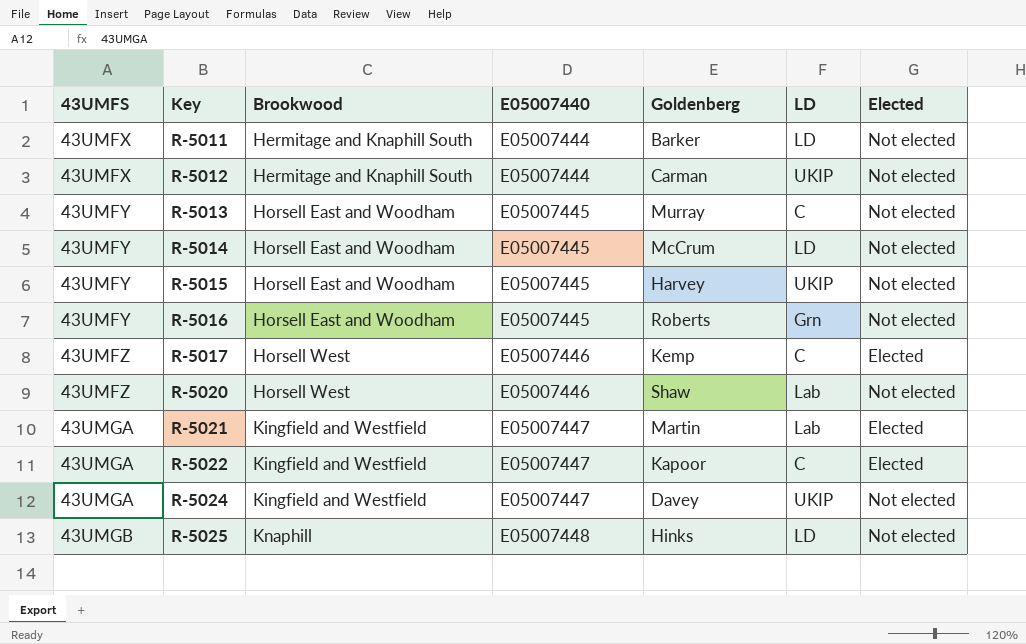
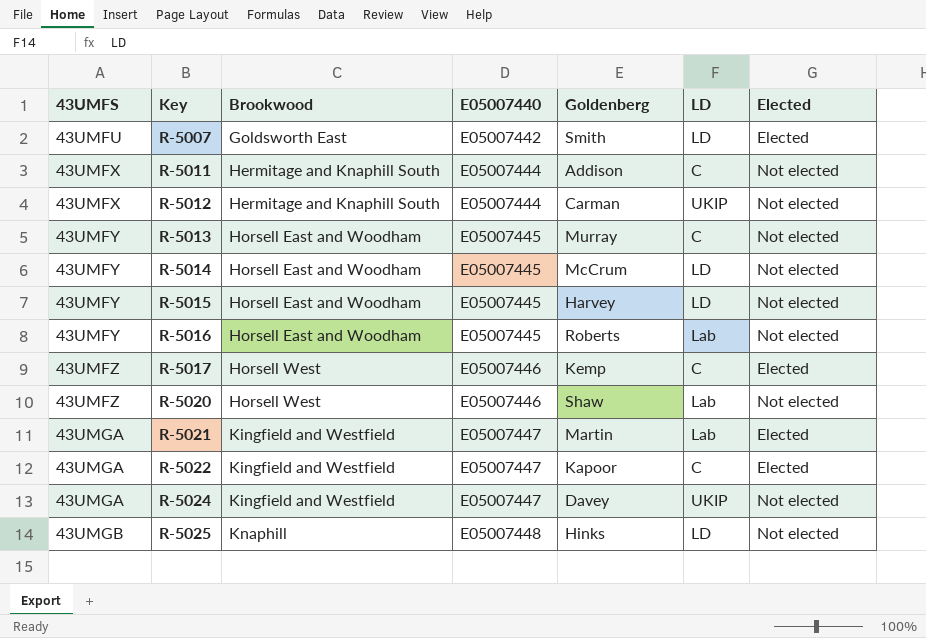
row R-5007: none -> 43UMFU | Goldsworth East | E05007442 | Smith | LD | Elected
R-5011 | Goldenberg: Barker -> Addison
R-5011 | LD: LD -> C
R-5015 | LD: UKIP -> LD
R-5016 | LD: Grn -> Lab

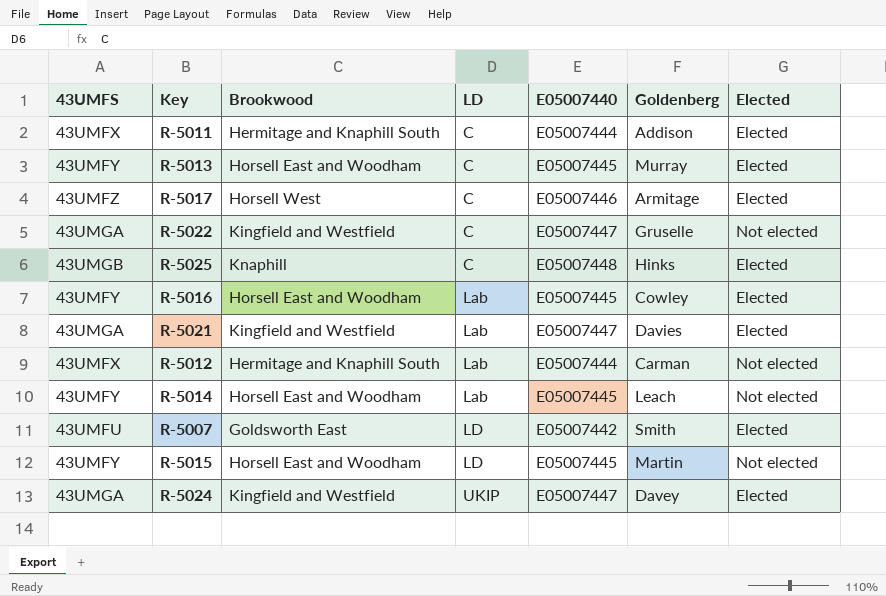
row order: 43UMFS ascending -> LD ascending
column LD | position: 6 -> 4
row R-5020: 43UMFZ | Horsell West | E05007446 | Shaw | Lab | Not elected -> none
R-5011 | Elected: Not elected -> Elected
R-5013 | Elected: Not elected -> Elected
R-5017 | Goldenberg: Kemp -> Armitage
R-5022 | Goldenberg: Kapoor -> Gruselle
R-5022 | Elected: Elected -> Not elected
R-5025 | LD: LD -> C
R-5025 | Elected: Not elected -> Elected
R-5016 | Goldenberg: Roberts -> Cowley
R-5016 | Elected: Not elected -> Elected
R-5021 | Goldenberg: Martin -> Davies
R-5012 | LD: UKIP -> Lab
R-5014 | LD: LD -> Lab
R-5014 | Goldenberg: McCrum -> Leach
R-5015 | Goldenberg: Harvey -> Martin
R-5024 | Elected: Not elected -> Elected

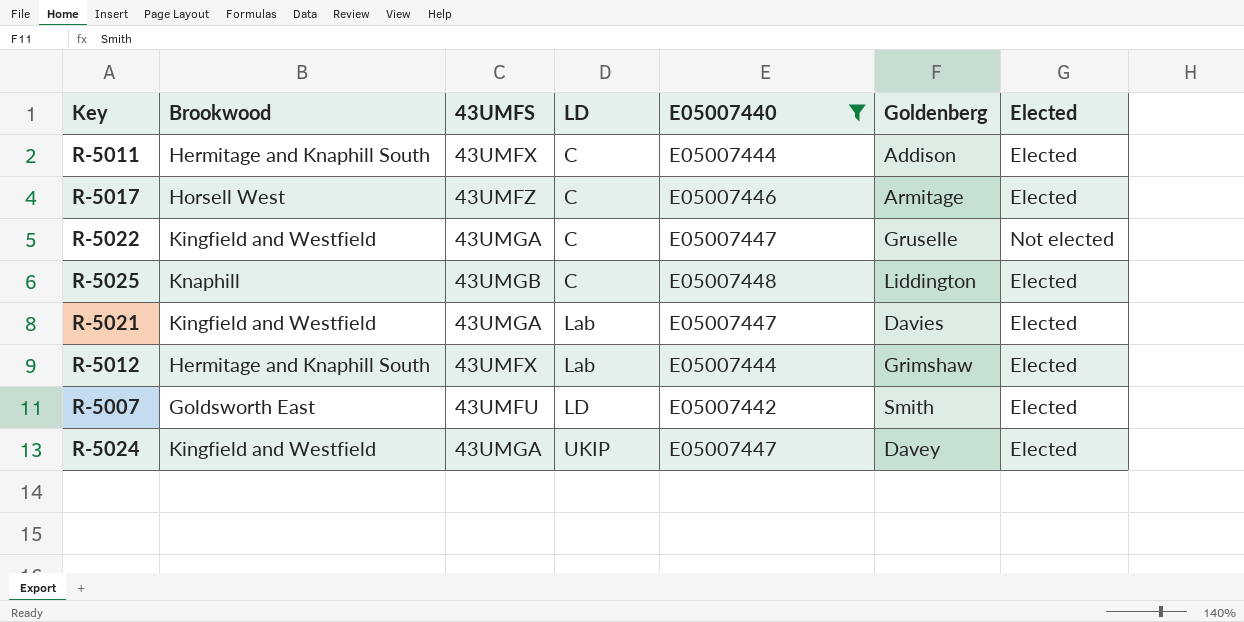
filter: none -> E05007440 != E05007445
column 43UMFS | position: 1 -> 3
R-5025 | Goldenberg: Hinks -> Liddington
R-5012 | Goldenberg: Carman -> Grimshaw
R-5012 | Elected: Not elected -> Elected

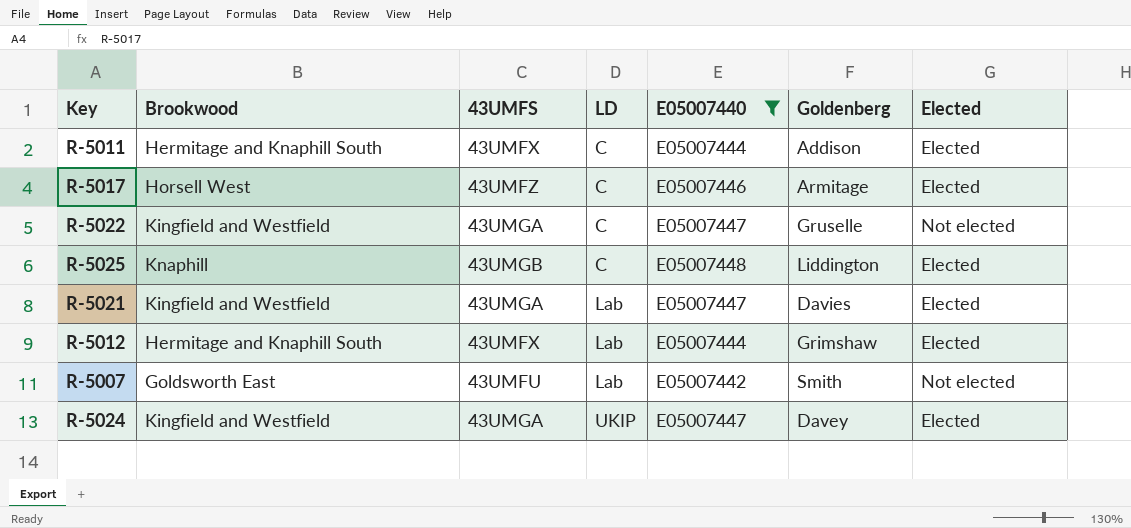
R-5007 | LD: LD -> Lab
R-5007 | Elected: Elected -> Not elected

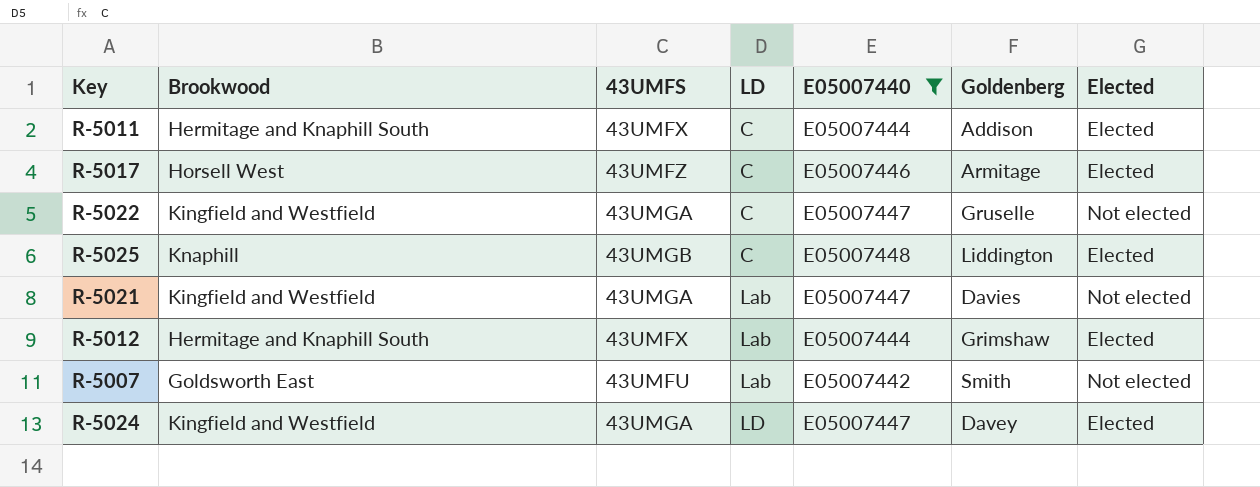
R-5021 | Elected: Elected -> Not elected
R-5024 | LD: UKIP -> LD

